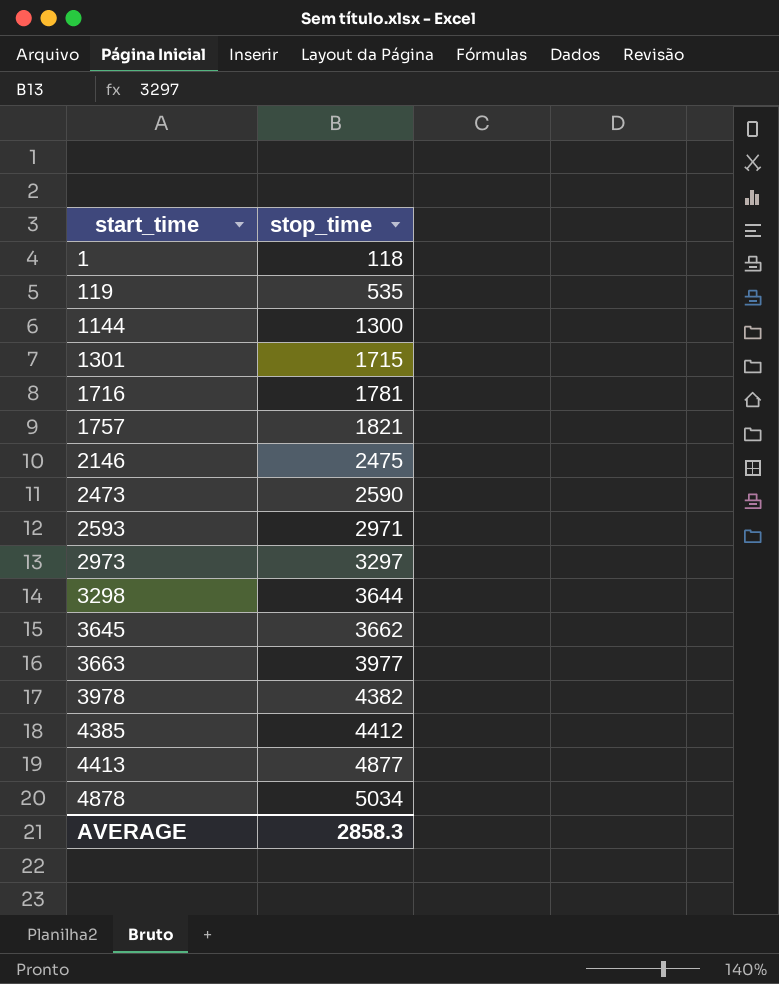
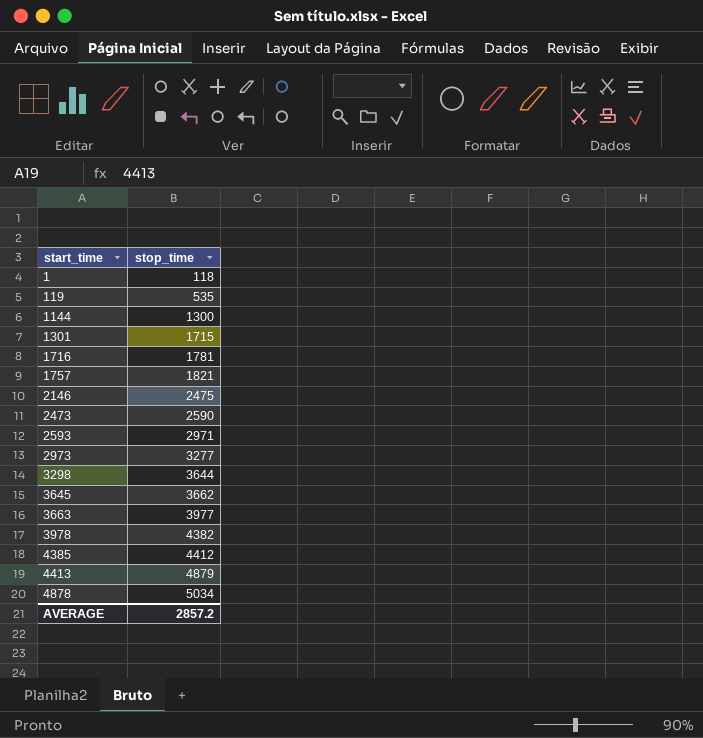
2973 | stop_time: 3297 -> 3277
4413 | stop_time: 4877 -> 4879
AVERAGE | stop_time: 2858.3 -> 2857.2

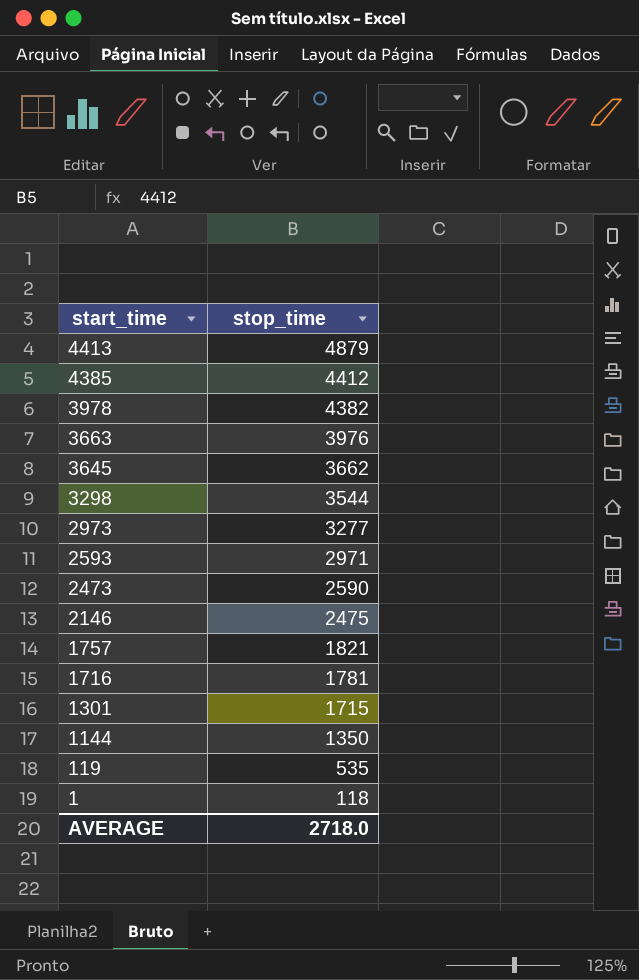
row order: start_time ascending -> start_time descending
row 4878: 5034 -> none
3663 | stop_time: 3977 -> 3976
3298 | stop_time: 3644 -> 3544
1144 | stop_time: 1300 -> 1350
AVERAGE | stop_time: 2857.2 -> 2718.0

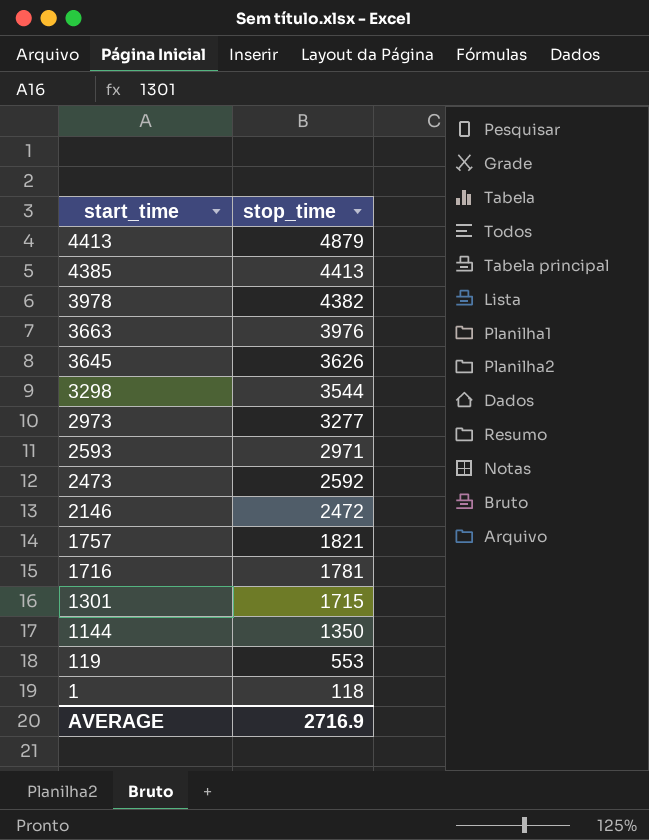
4385 | stop_time: 4412 -> 4413
3645 | stop_time: 3662 -> 3626
2473 | stop_time: 2590 -> 2592
2146 | stop_time: 2475 -> 2472
119 | stop_time: 535 -> 553
AVERAGE | stop_time: 2718.0 -> 2716.9

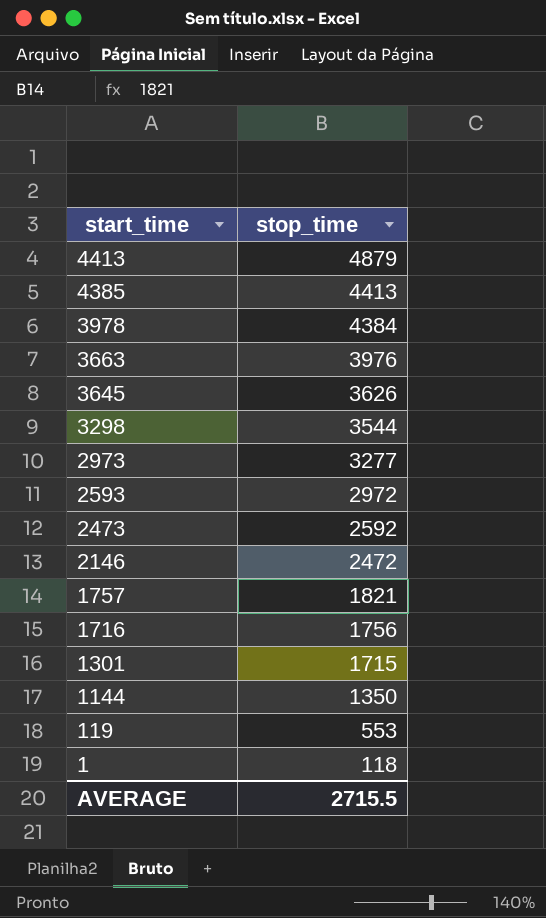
3978 | stop_time: 4382 -> 4384
2593 | stop_time: 2971 -> 2972
1716 | stop_time: 1781 -> 1756
AVERAGE | stop_time: 2716.9 -> 2715.5

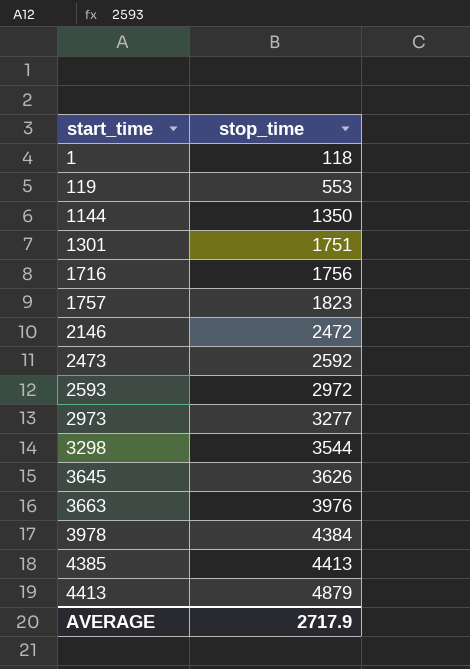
row order: start_time descending -> start_time ascending
1301 | stop_time: 1715 -> 1751
1757 | stop_time: 1821 -> 1823
AVERAGE | stop_time: 2715.5 -> 2717.9

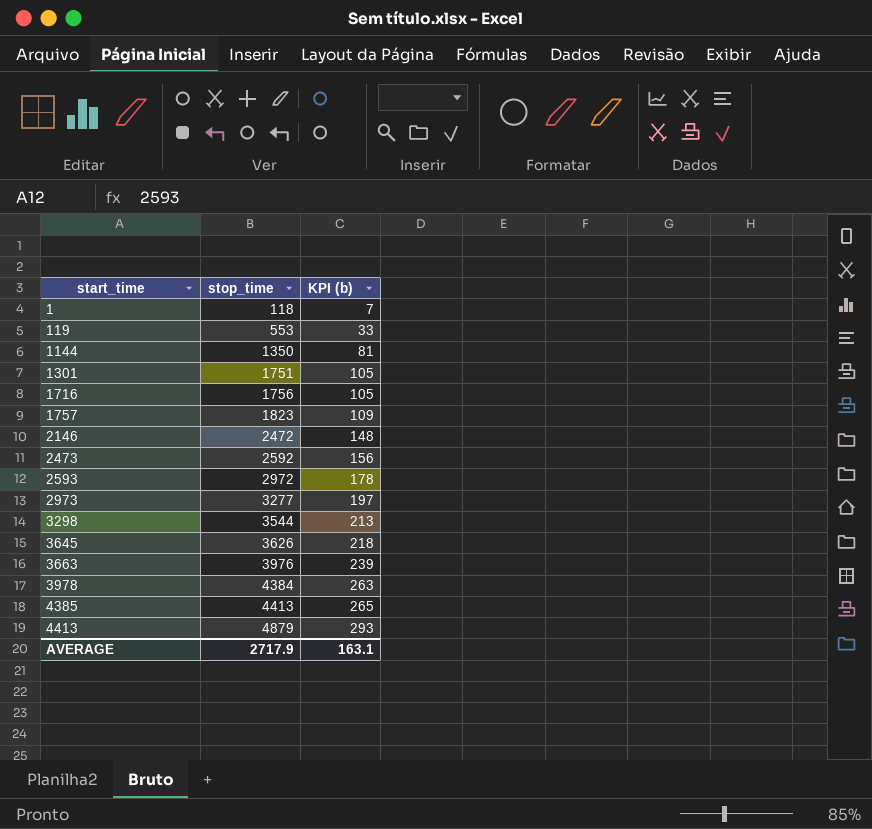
column KPI (b) | formula: none -> [stop_time] * 0.06

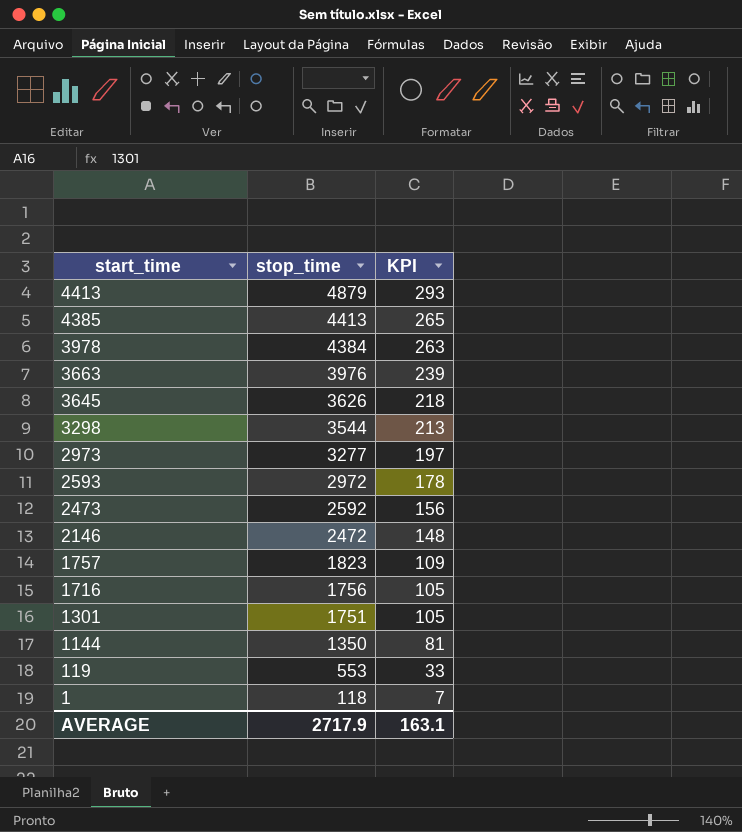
row order: start_time ascending -> start_time descending
column name: KPI (b) -> KPI

